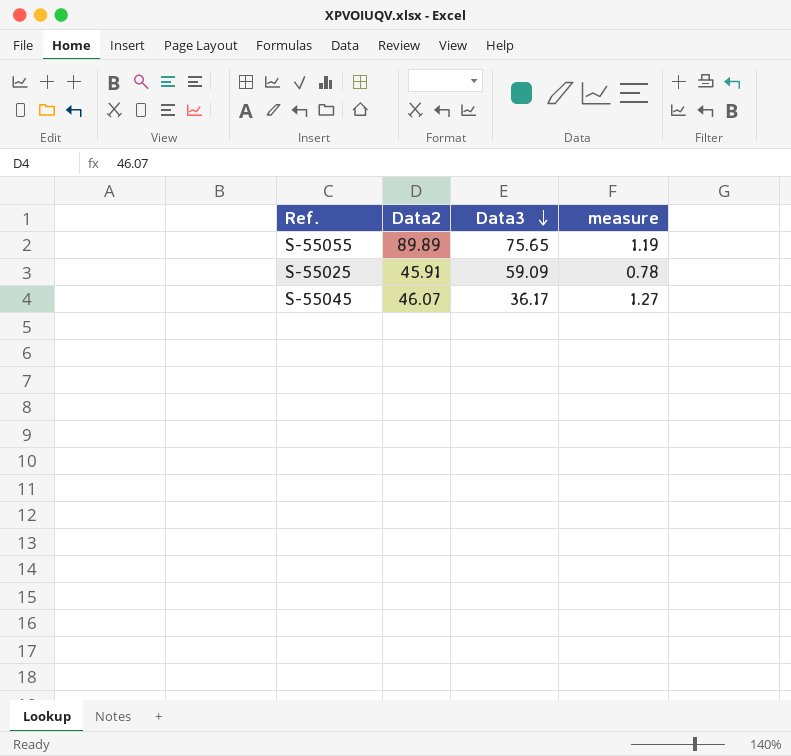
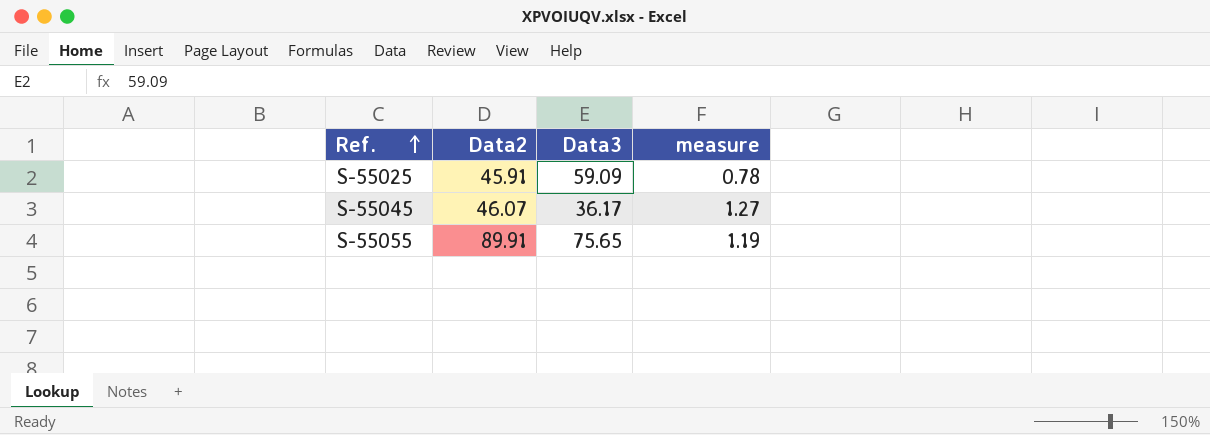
row order: Data3 descending -> Ref. ascending
S-55055 | Data2: 89.89 -> 89.91

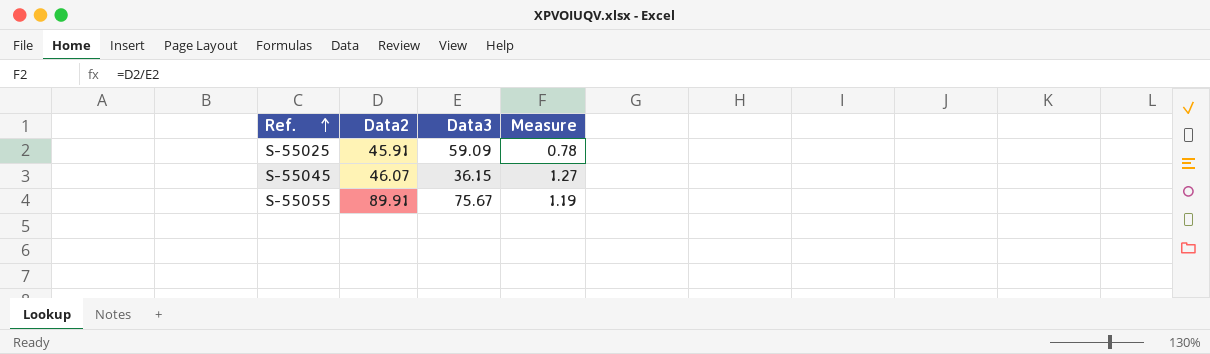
column name: measure -> Measure
S-55045 | Data3: 36.17 -> 36.15
S-55055 | Data3: 75.65 -> 75.67

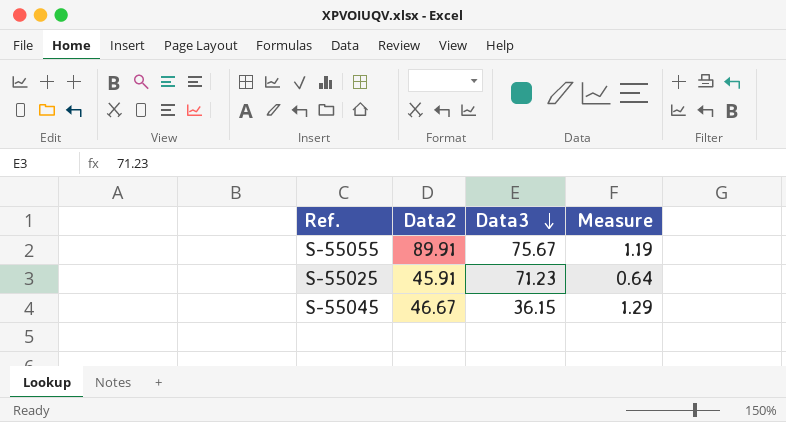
row order: Ref. ascending -> Data3 descending
S-55025 | Data3: 59.09 -> 71.23
S-55025 | Measure: 0.78 -> 0.64
S-55045 | Data2: 46.07 -> 46.67
S-55045 | Measure: 1.27 -> 1.29

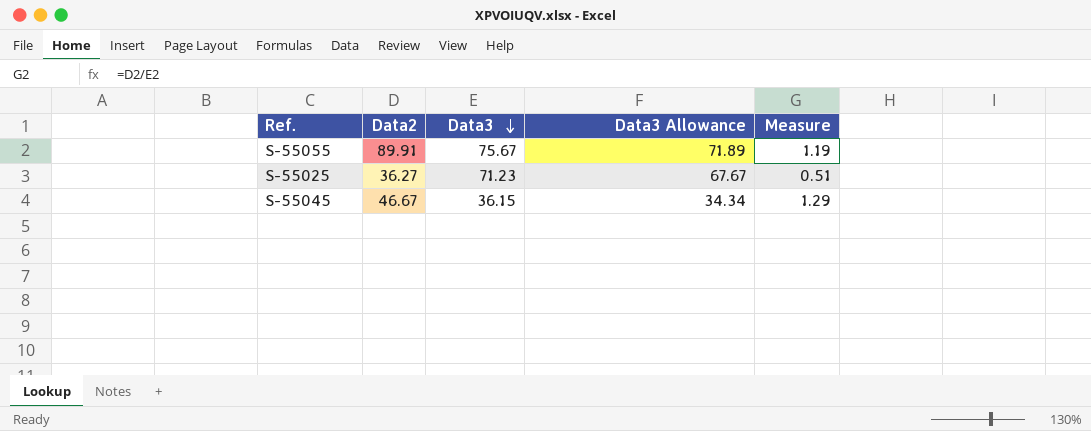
column Data3 Allowance | formula: none -> [Data3] * 0.95
S-55025 | Data2: 45.91 -> 36.27
S-55025 | Measure: 0.64 -> 0.51

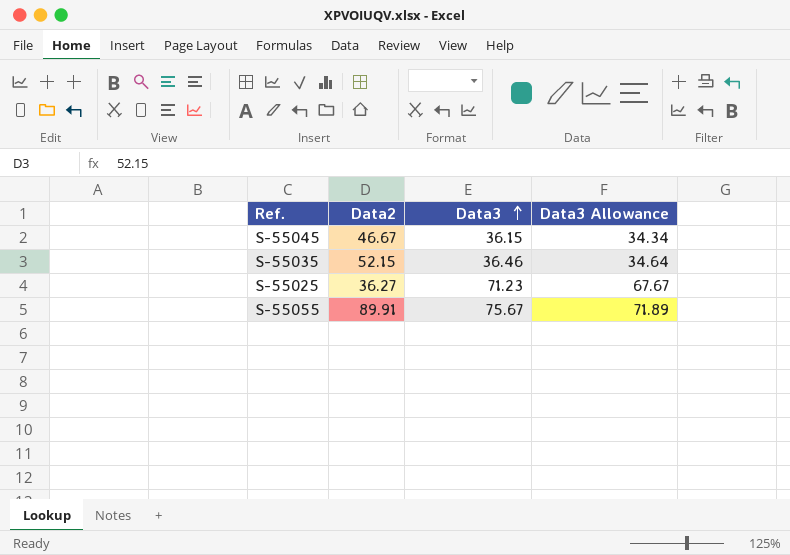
row order: Data3 descending -> Data3 ascending
column Measure | formula: [Data2] / [Data3] -> none
row S-55035: none -> 52.15 | 36.46 | 34.64

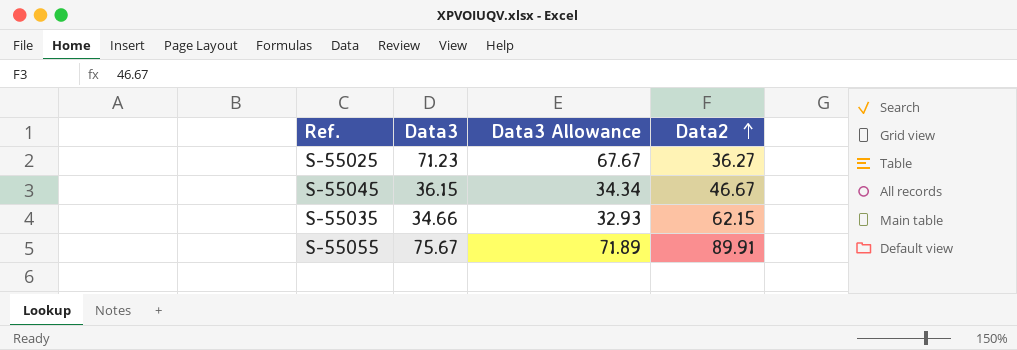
row order: Data3 ascending -> Data2 ascending
column Data2 | position: 2 -> 4
S-55035 | Data3: 36.46 -> 34.66
S-55035 | Data3 Allowance: 34.64 -> 32.93
S-55035 | Data2: 52.15 -> 62.15

